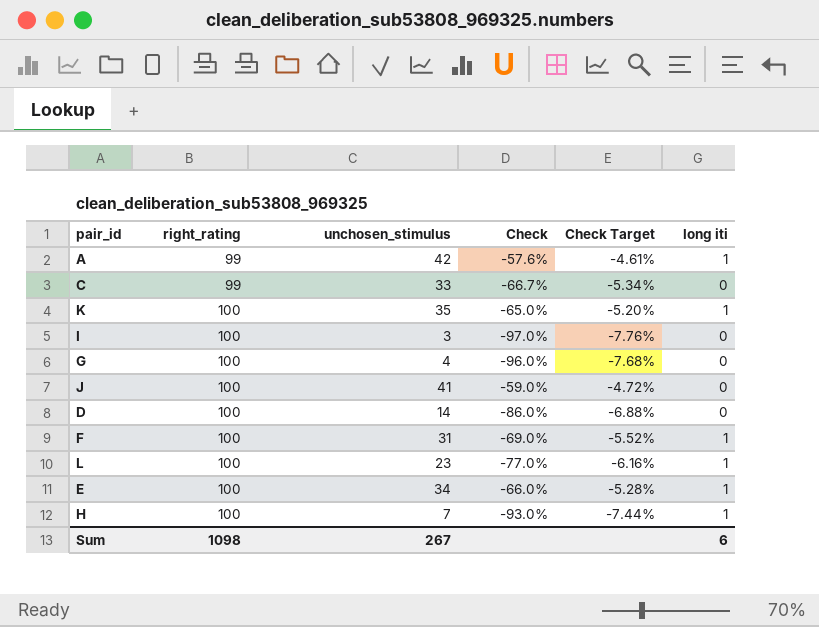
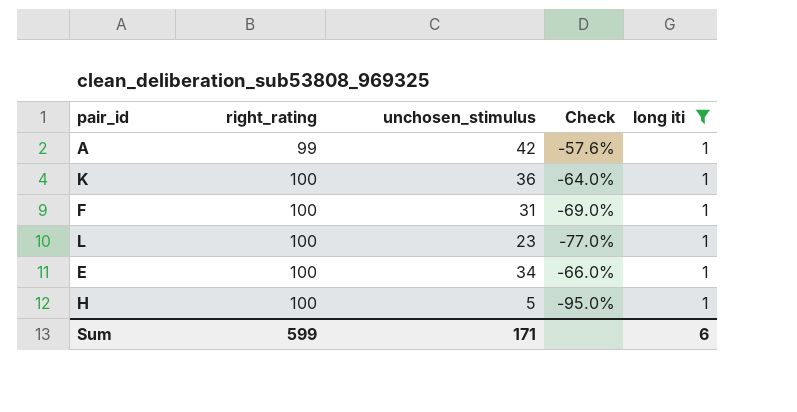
filter: none -> long iti = 1
column Check Target | formula: [Check] * 0.08 -> none
K | unchosen_stimulus: 35 -> 36
K | Check: -65.0% -> -64.0%
H | unchosen_stimulus: 7 -> 5
H | Check: -93.0% -> -95.0%
Sum | right_rating: 1098 -> 599
Sum | unchosen_stimulus: 267 -> 171

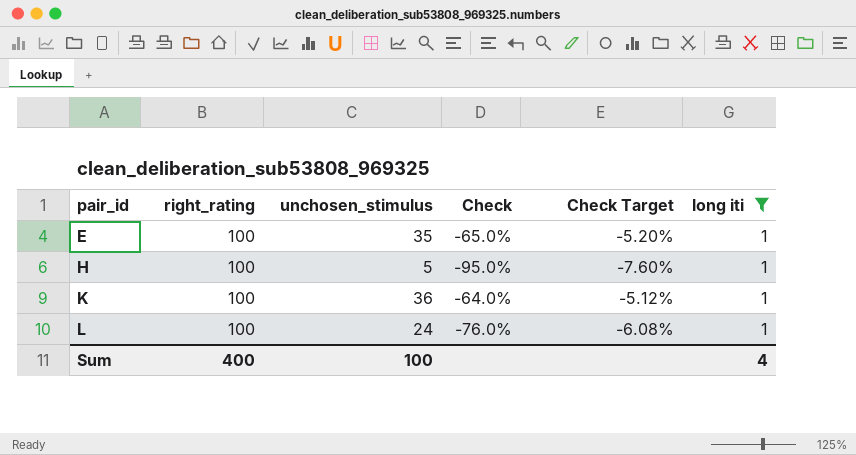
row order: right_rating ascending -> pair_id ascending
column Check Target | formula: none -> [Check] * 0.08
row A: 99 | 42 | -57.6% | 1 -> none
row F: 100 | 31 | -69.0% | 1 -> none
E | unchosen_stimulus: 34 -> 35
E | Check: -66.0% -> -65.0%
L | unchosen_stimulus: 23 -> 24
L | Check: -77.0% -> -76.0%
Sum | right_rating: 599 -> 400
Sum | unchosen_stimulus: 171 -> 100
Sum | long iti: 6 -> 4

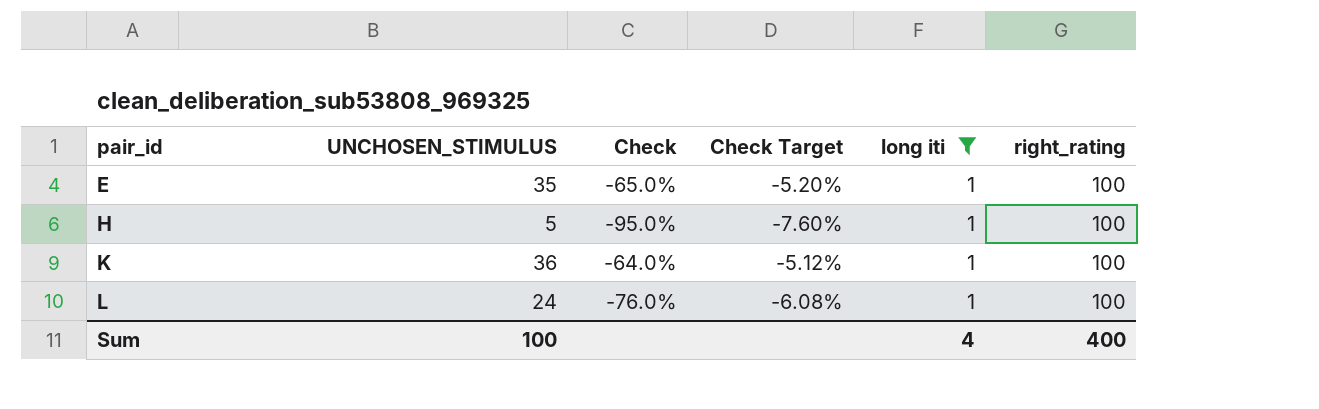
column name: unchosen_stimulus -> UNCHOSEN_STIMULUS
column right_rating | position: 2 -> 6

